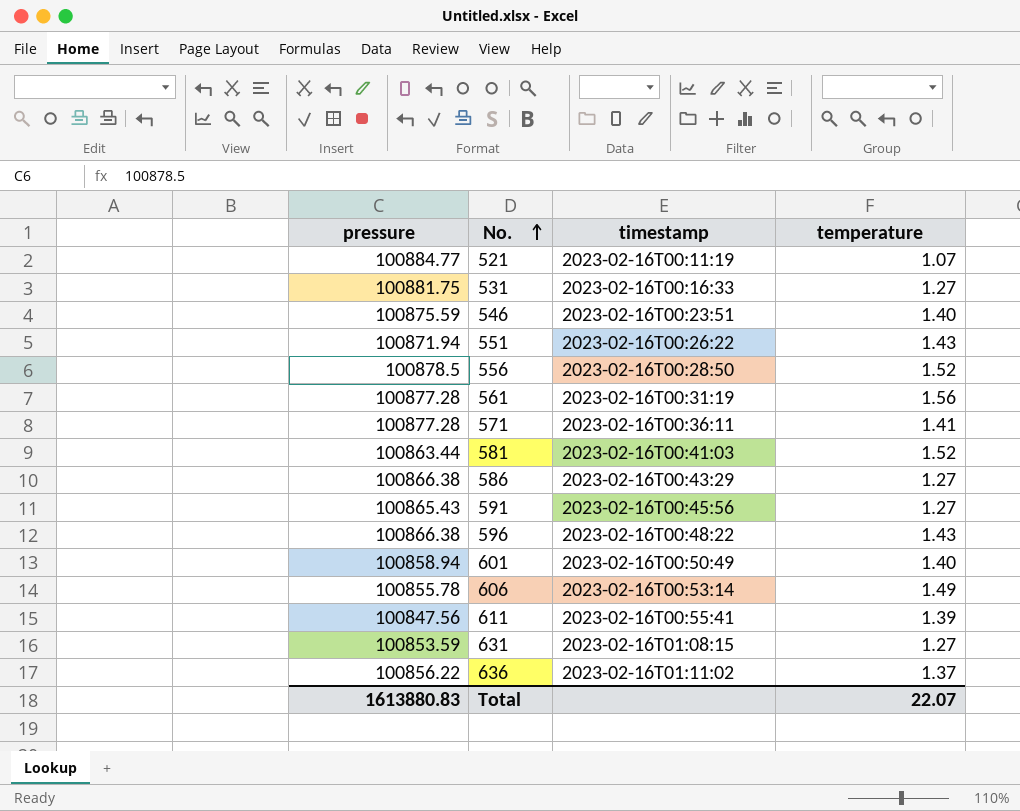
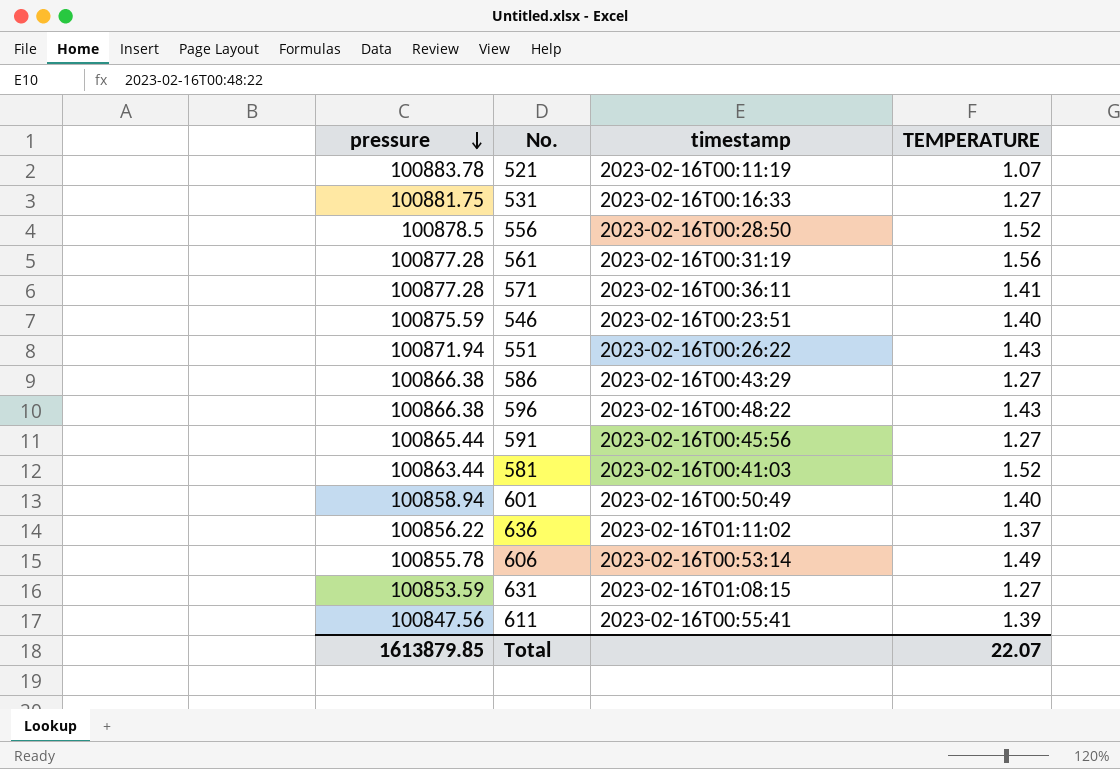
row order: No. ascending -> pressure descending
column name: temperature -> TEMPERATURE
521 | pressure: 100884.77 -> 100883.78
591 | pressure: 100865.43 -> 100865.44
Total | pressure: 1613880.83 -> 1613879.85

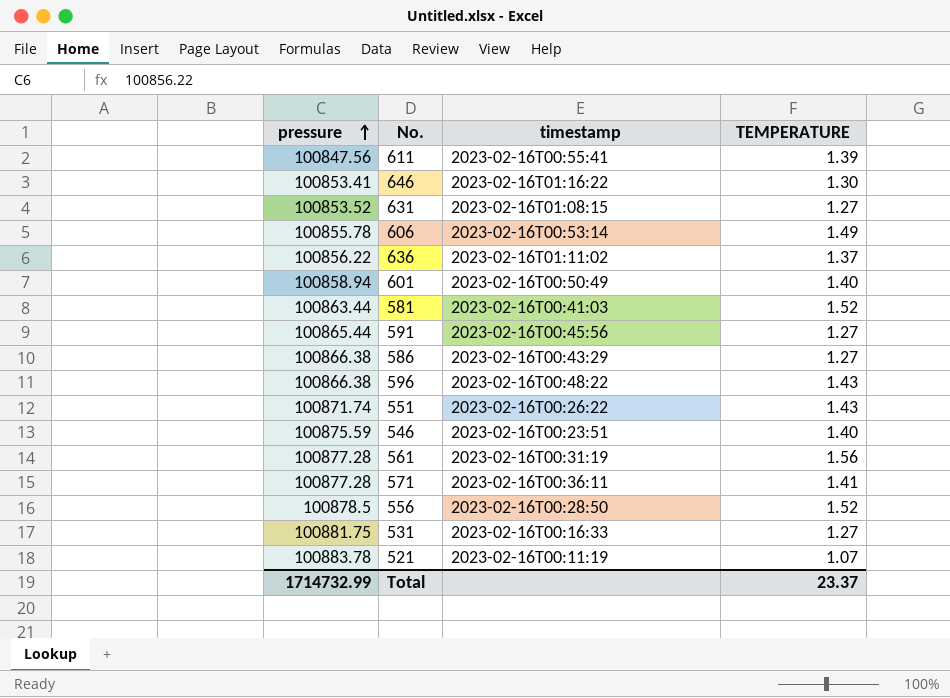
row order: pressure descending -> pressure ascending
row 646: none -> 100853.41 | 2023-02-16T01:16:22 | 1.30
631 | pressure: 100853.59 -> 100853.52
551 | pressure: 100871.94 -> 100871.74
Total | pressure: 1613879.85 -> 1714732.99
Total | TEMPERATURE: 22.07 -> 23.37

